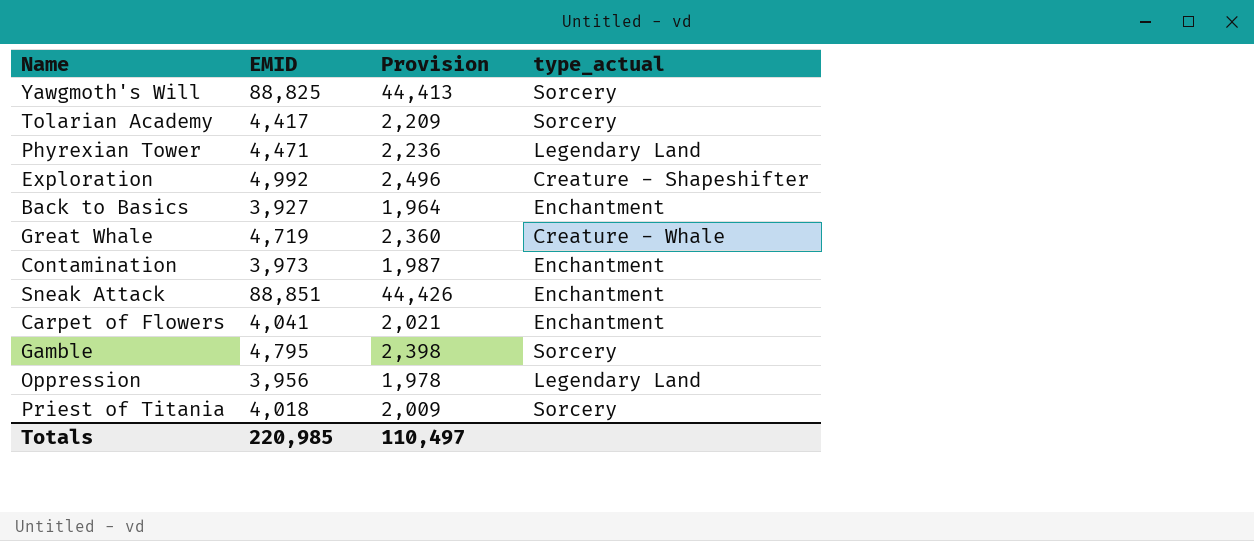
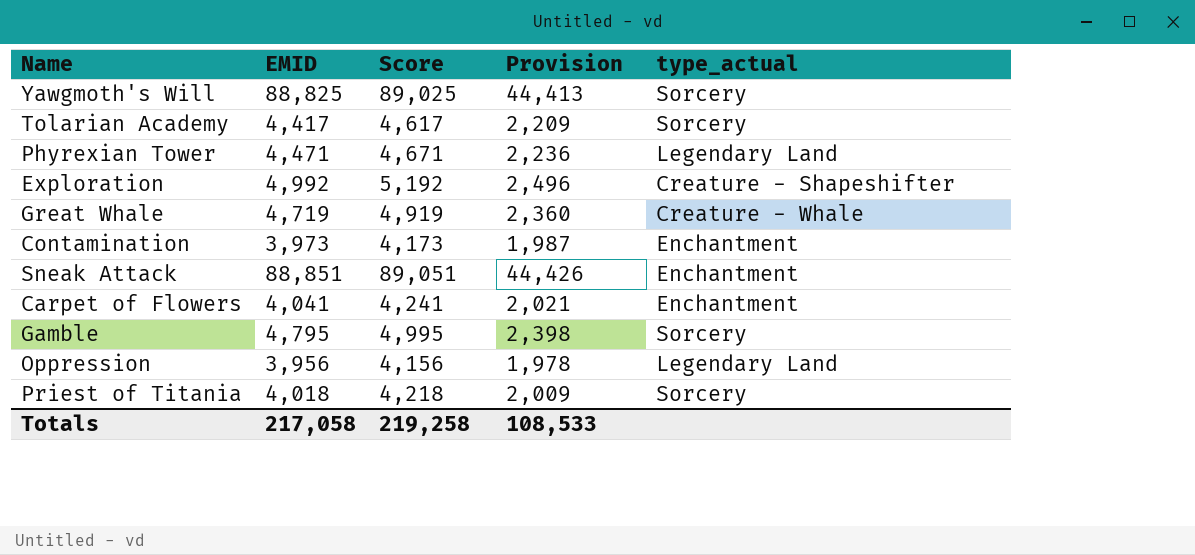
column Score | formula: none -> [EMID] + 200
row Back to Basics: 3,927 | 1,964 | Enchantment -> none
Totals | EMID: 220,985 -> 217,058
Totals | Provision: 110,497 -> 108,533

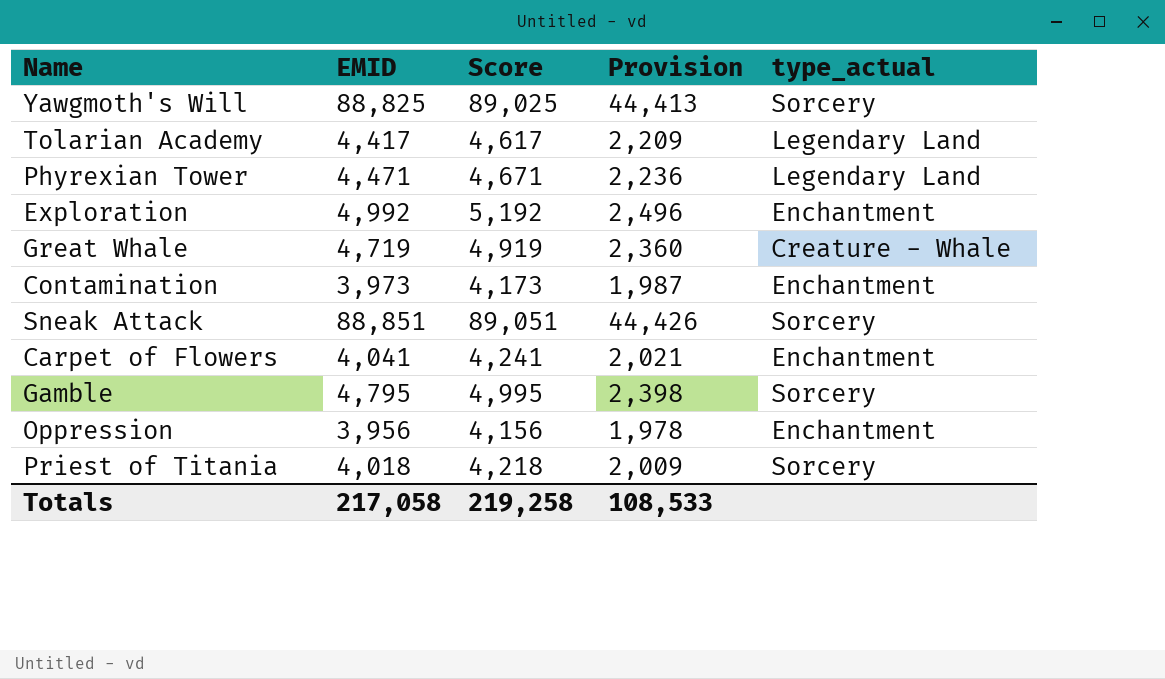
Tolarian Academy | type_actual: Sorcery -> Legendary Land
Exploration | type_actual: Creature - Shapeshifter -> Enchantment
Sneak Attack | type_actual: Enchantment -> Sorcery
Oppression | type_actual: Legendary Land -> Enchantment

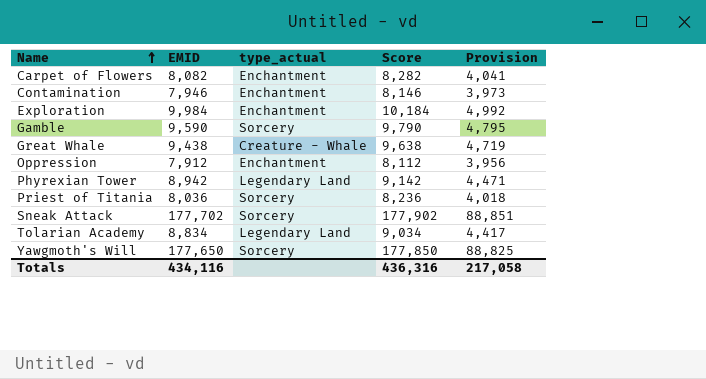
row order: none -> Name ascending
column type_actual | position: 5 -> 3
Carpet of Flowers | EMID: 4,041 -> 8,082
Carpet of Flowers | Score: 4,241 -> 8,282
Carpet of Flowers | Provision: 2,021 -> 4,041
Contamination | EMID: 3,973 -> 7,946
Contamination | Score: 4,173 -> 8,146
Contamination | Provision: 1,987 -> 3,973
Exploration | EMID: 4,992 -> 9,984
Exploration | Score: 5,192 -> 10,184
Exploration | Provision: 2,496 -> 4,992
Gamble | EMID: 4,795 -> 9,590
Gamble | Score: 4,995 -> 9,790
Gamble | Provision: 2,398 -> 4,795
Great Whale | EMID: 4,719 -> 9,438
Great Whale | Score: 4,919 -> 9,638
Great Whale | Provision: 2,360 -> 4,719
Oppression | EMID: 3,956 -> 7,912
Oppression | Score: 4,156 -> 8,112
Oppression | Provision: 1,978 -> 3,956
Phyrexian Tower | EMID: 4,471 -> 8,942
Phyrexian Tower | Score: 4,671 -> 9,142
Phyrexian Tower | Provision: 2,236 -> 4,471
Priest of Titania | EMID: 4,018 -> 8,036
Priest of Titania | Score: 4,218 -> 8,236
Priest of Titania | Provision: 2,009 -> 4,018
Sneak Attack | EMID: 88,851 -> 177,702
Sneak Attack | Score: 89,051 -> 177,902
Sneak Attack | Provision: 44,426 -> 88,851
Tolarian Academy | EMID: 4,417 -> 8,834
Tolarian Academy | Score: 4,617 -> 9,034
Tolarian Academy | Provision: 2,209 -> 4,417
Yawgmoth's Will | EMID: 88,825 -> 177,650
Yawgmoth's Will | Score: 89,025 -> 177,850
Yawgmoth's Will | Provision: 44,413 -> 88,825
Totals | EMID: 217,058 -> 434,116
Totals | Score: 219,258 -> 436,316
Totals | Provision: 108,533 -> 217,058

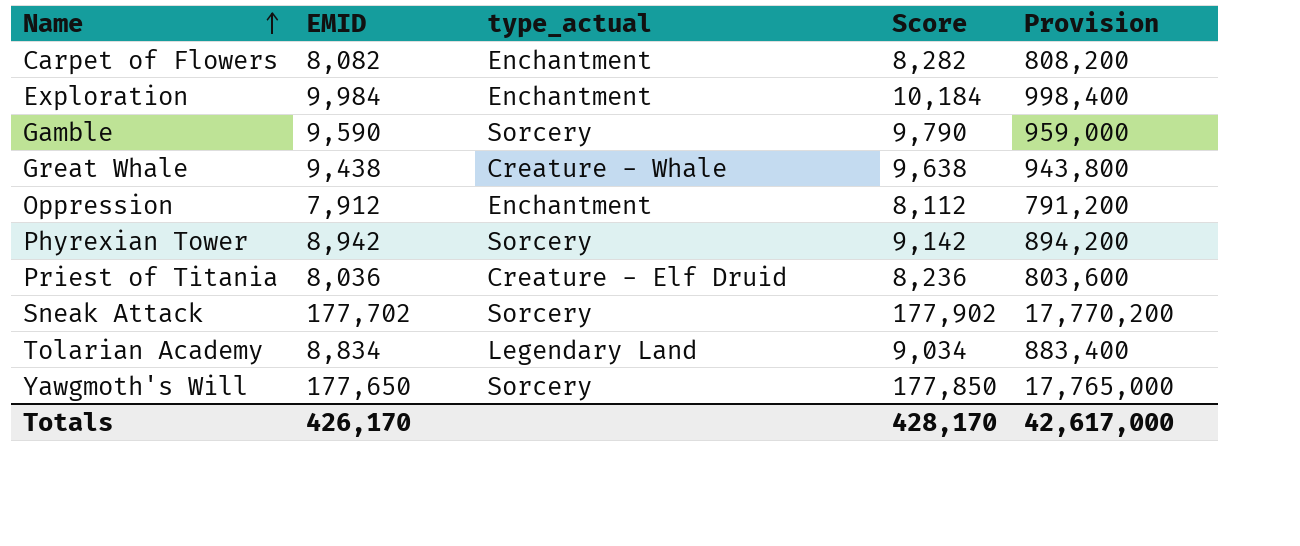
column Provision | formula: [EMID] * 0.5 -> [EMID] * 100
row Contamination: 7,946 | Enchantment | 8,146 | 3,973 -> none
Phyrexian Tower | type_actual: Legendary Land -> Sorcery
Priest of Titania | type_actual: Sorcery -> Creature - Elf Druid
Totals | EMID: 434,116 -> 426,170
Totals | Score: 436,316 -> 428,170
Totals | Provision: 217,058 -> 42,617,000

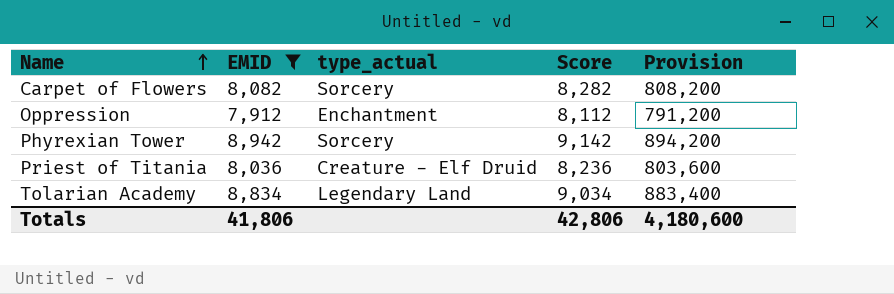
filter: none -> EMID <= 8,942
Carpet of Flowers | type_actual: Enchantment -> Sorcery
Totals | EMID: 426,170 -> 41,806
Totals | Score: 428,170 -> 42,806
Totals | Provision: 42,617,000 -> 4,180,600

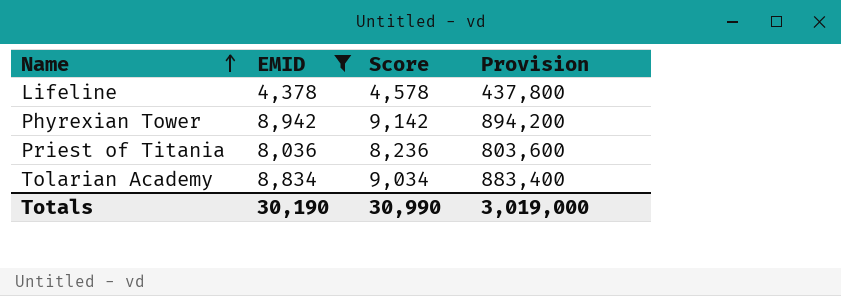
column type_actual | position: 3 -> none
row Carpet of Flowers: 8,082 | Sorcery | 8,282 | 808,200 -> none
row Oppression: 7,912 | Enchantment | 8,112 | 791,200 -> none
row Lifeline: none -> 4,378 | 4,578 | 437,800
Totals | EMID: 41,806 -> 30,190
Totals | Score: 42,806 -> 30,990
Totals | Provision: 4,180,600 -> 3,019,000

